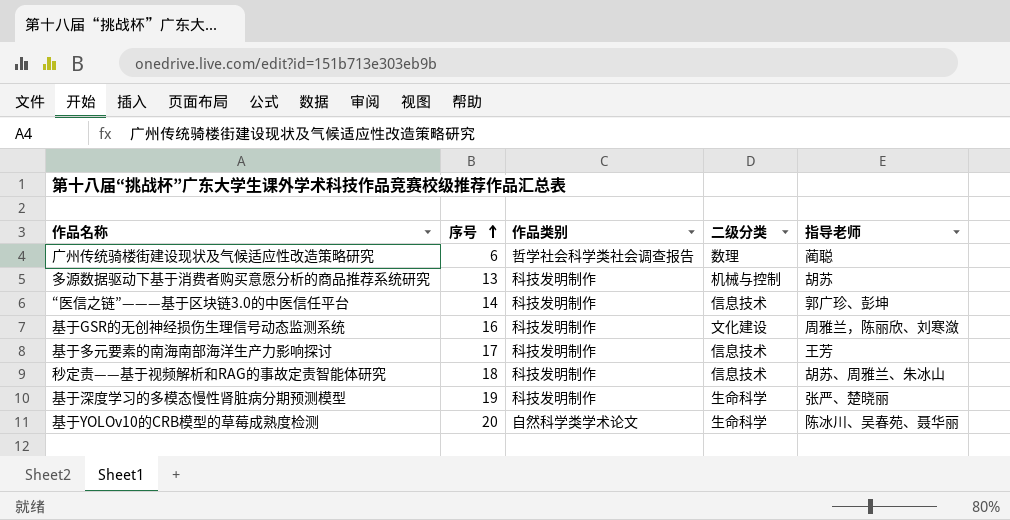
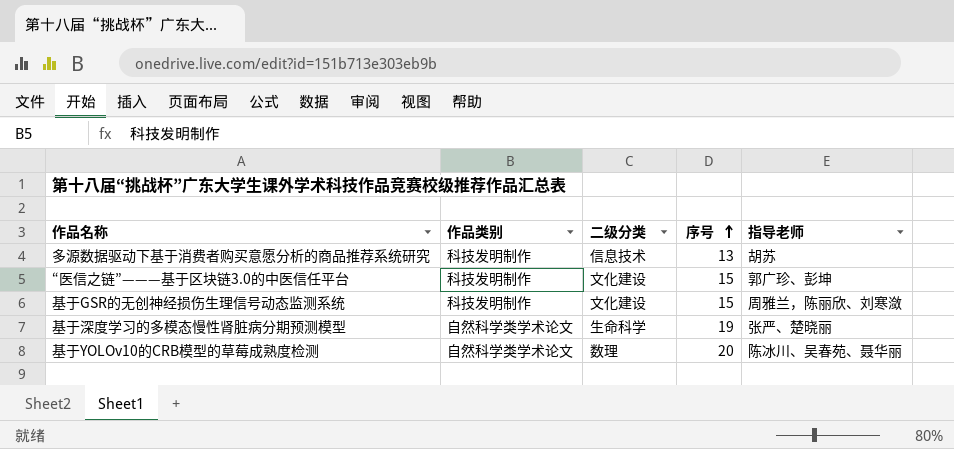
column 序号 | position: 2 -> 4
row 广州传统骑楼街建设现状及气候适应性改造策略研究: 6 | 哲学社会科学类社会调查报告 | 数理 | 蔺聪 -> none
row 基于多元要素的南海南部海洋生产力影响探讨: 17 | 科技发明制作 | 信息技术 | 王芳 -> none
row 秒定责——基于视频解析和RAG的事故定责智能体研究: 18 | 科技发明制作 | 信息技术 | 胡苏、周雅兰、朱冰山 -> none
多源数据驱动下基于消费者购买意愿分析的商品推荐系统研究 | 二级分类: 机械与控制 -> 信息技术
“医信之链”———基于区块链3.0的中医信任平台 | 二级分类: 信息技术 -> 文化建设
“医信之链”———基于区块链3.0的中医信任平台 | 序号: 14 -> 15
基于GSR的无创神经损伤生理信号动态监测系统 | 序号: 16 -> 15
基于深度学习的多模态慢性肾脏病分期预测模型 | 作品类别: 科技发明制作 -> 自然科学类学术论文
基于YOLOv10的CRB模型的草莓成熟度检测 | 二级分类: 生命科学 -> 数理

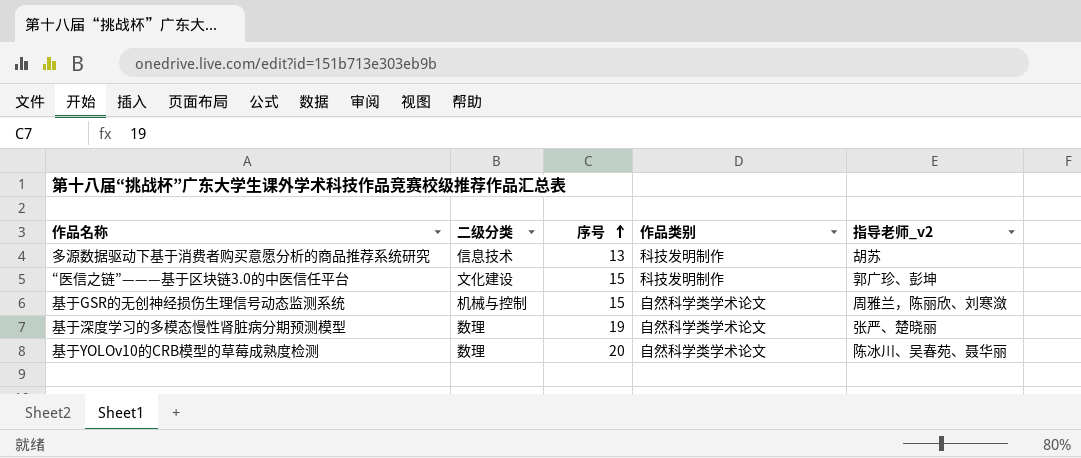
column 作品类别 | position: 2 -> 4
column name: 指导老师 -> 指导老师_v2
基于GSR的无创神经损伤生理信号动态监测系统 | 二级分类: 文化建设 -> 机械与控制
基于GSR的无创神经损伤生理信号动态监测系统 | 作品类别: 科技发明制作 -> 自然科学类学术论文
基于深度学习的多模态慢性肾脏病分期预测模型 | 二级分类: 生命科学 -> 数理

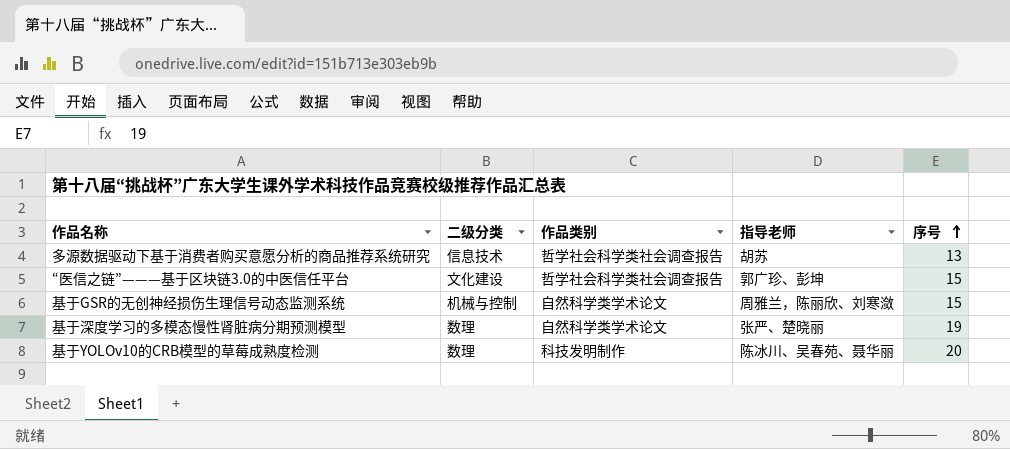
column name: 指导老师_v2 -> 指导老师
column 序号 | position: 3 -> 5
多源数据驱动下基于消费者购买意愿分析的商品推荐系统研究 | 作品类别: 科技发明制作 -> 哲学社会科学类社会调查报告
“医信之链”———基于区块链3.0的中医信任平台 | 作品类别: 科技发明制作 -> 哲学社会科学类社会调查报告
基于YOLOv10的CRB模型的草莓成熟度检测 | 作品类别: 自然科学类学术论文 -> 科技发明制作

